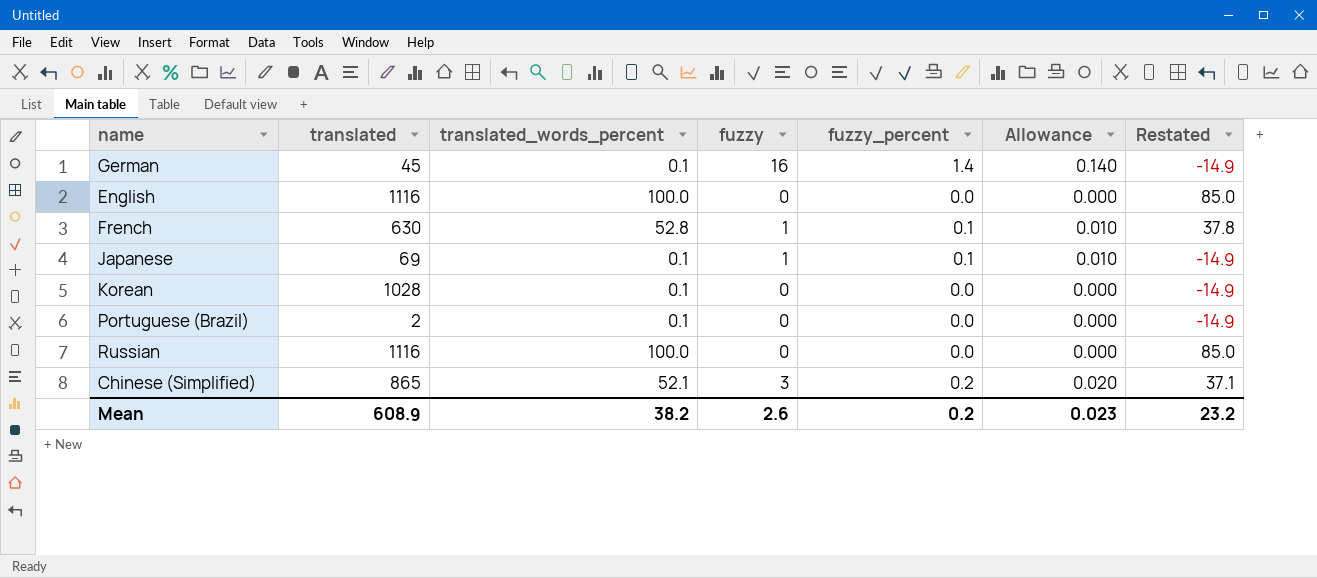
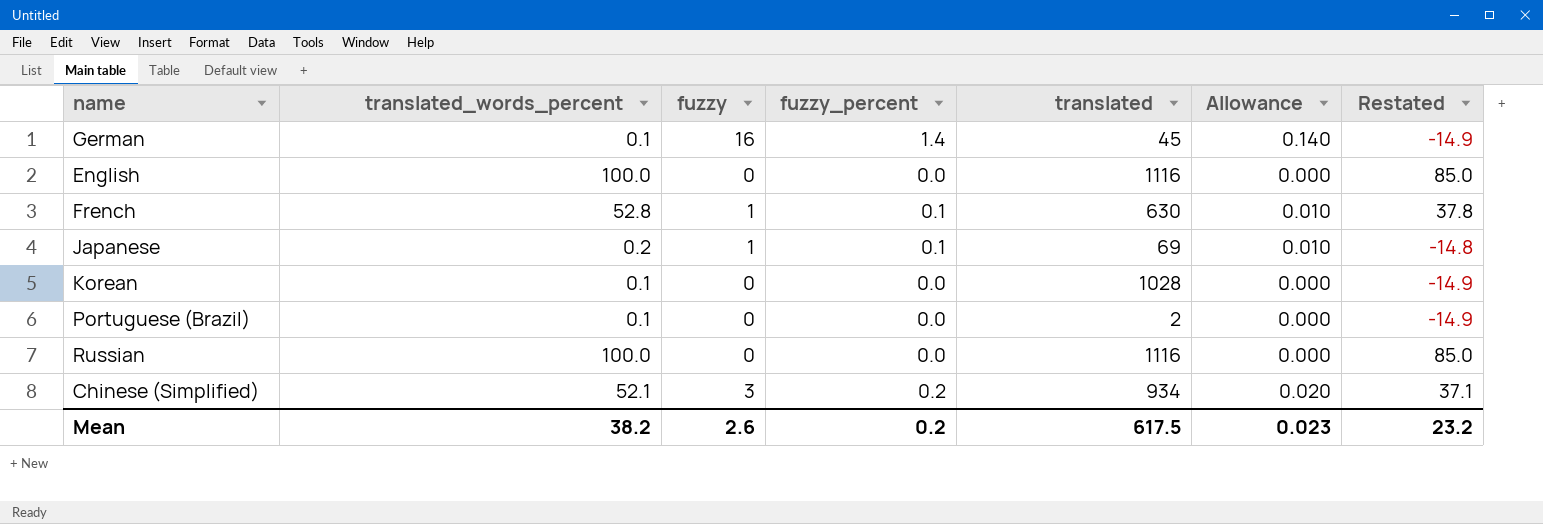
column translated | position: 2 -> 5
Japanese | translated_words_percent: 0.1 -> 0.2
Japanese | Restated: -14.9 -> -14.8
Chinese (Simplified) | translated: 865 -> 934
Mean | translated: 608.9 -> 617.5

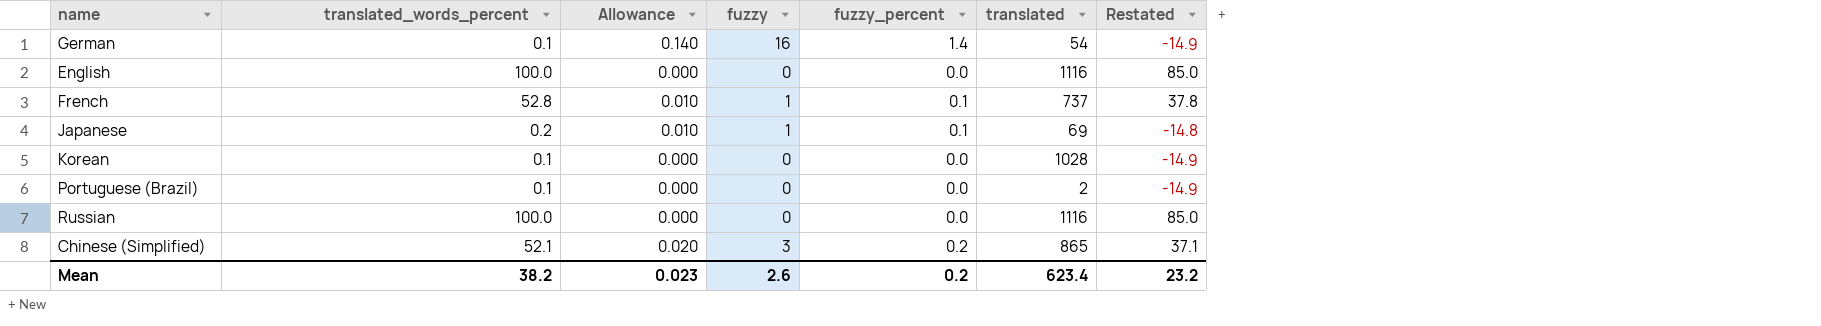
column Allowance | position: 6 -> 3
German | translated: 45 -> 54
French | translated: 630 -> 737
Chinese (Simplified) | translated: 934 -> 865
Mean | translated: 617.5 -> 623.4

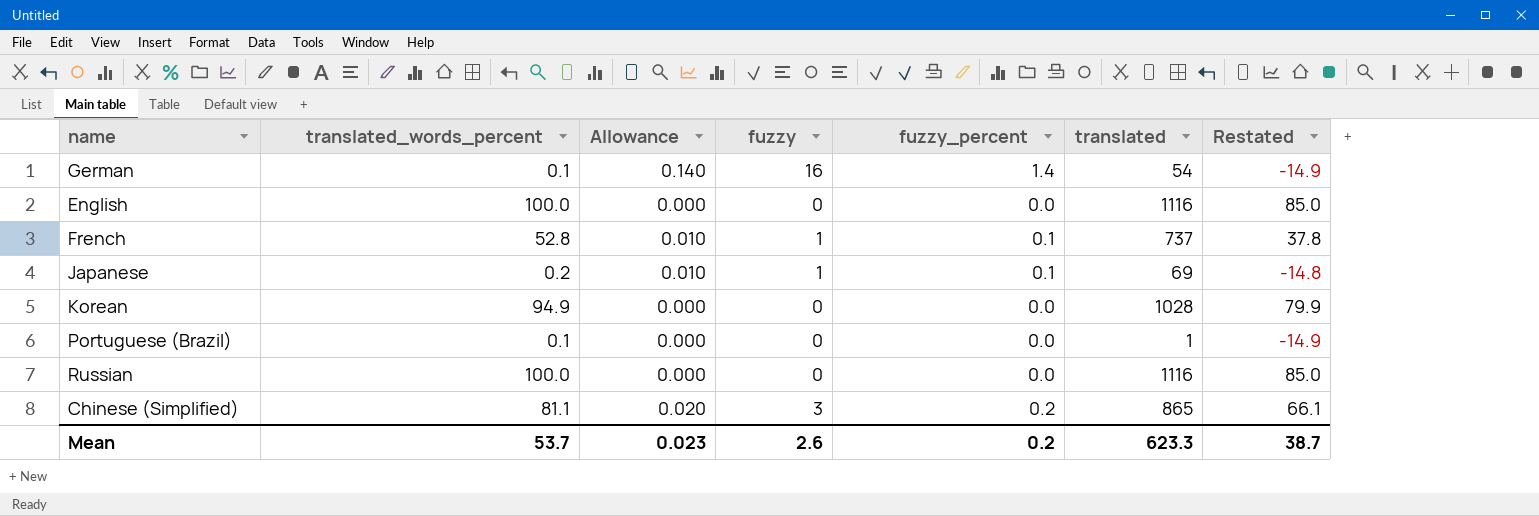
Korean | translated_words_percent: 0.1 -> 94.9
Korean | Restated: -14.9 -> 79.9
Portuguese (Brazil) | translated: 2 -> 1
Chinese (Simplified) | translated_words_percent: 52.1 -> 81.1
Chinese (Simplified) | Restated: 37.1 -> 66.1
Mean | translated_words_percent: 38.2 -> 53.7
Mean | translated: 623.4 -> 623.3
Mean | Restated: 23.2 -> 38.7

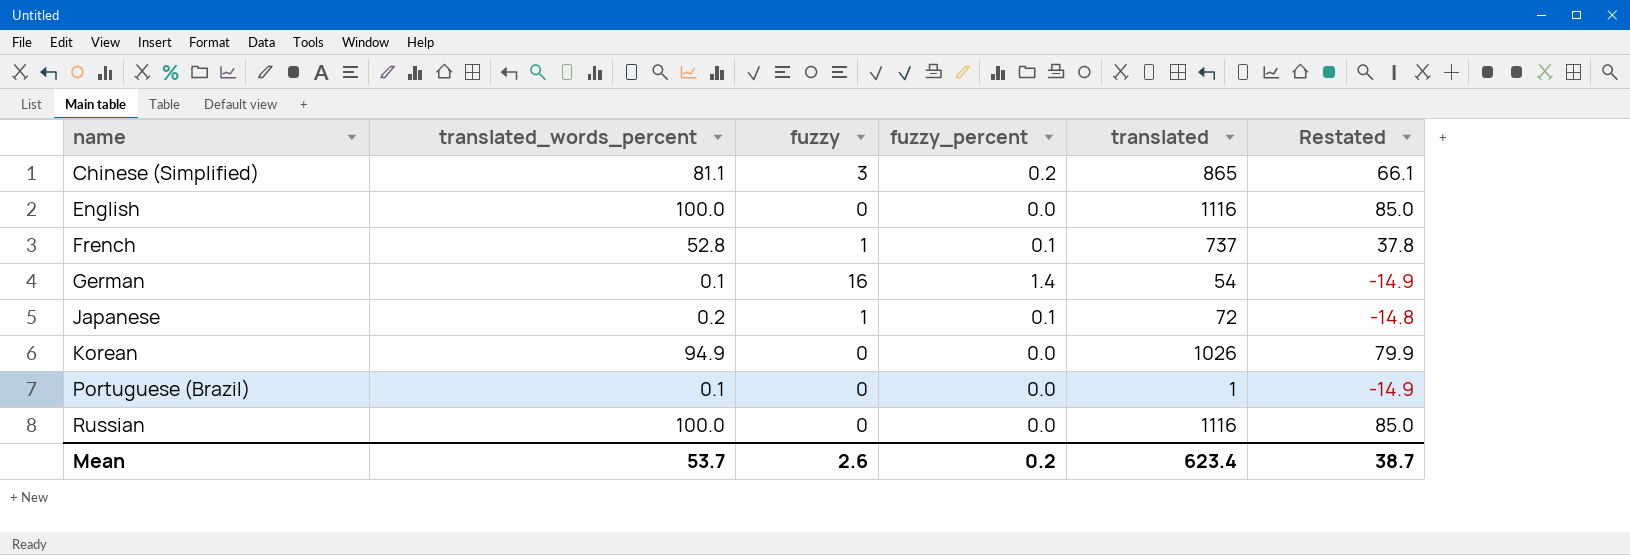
row order: none -> name ascending
column Allowance | formula: [fuzzy_percent] * 0.1 -> none
Japanese | translated: 69 -> 72
Korean | translated: 1028 -> 1026
Mean | translated: 623.3 -> 623.4

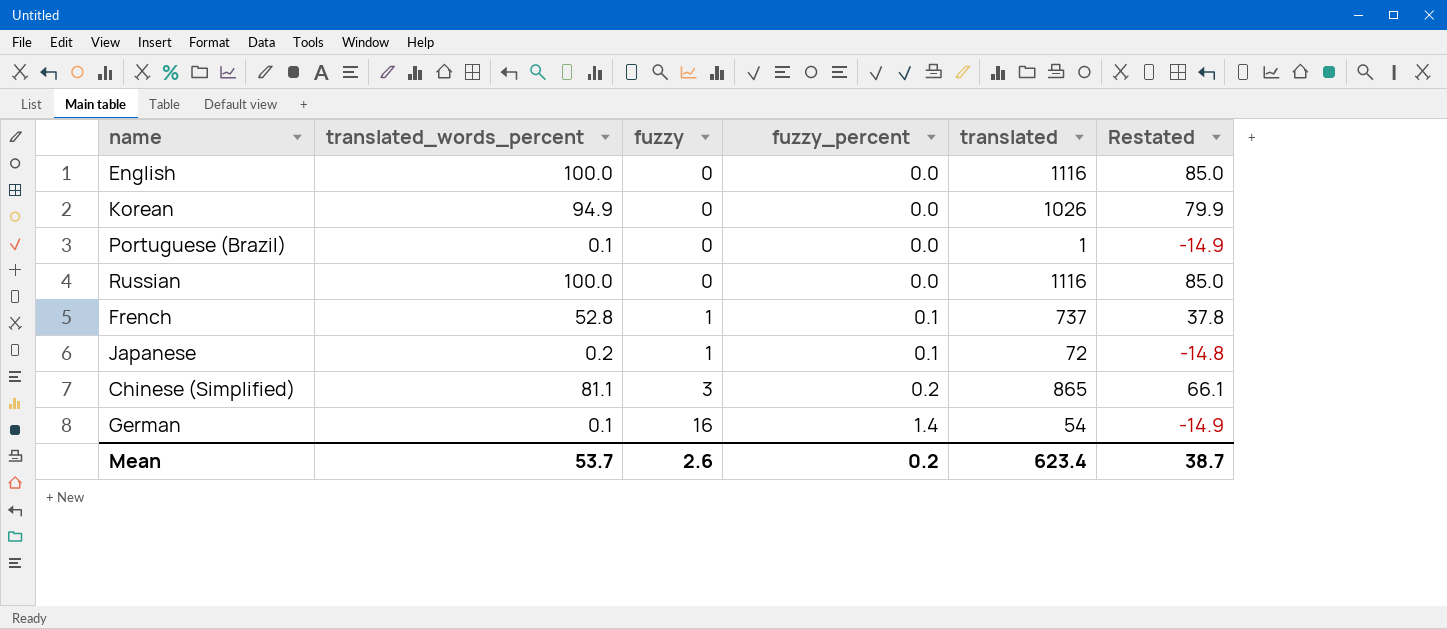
row order: name ascending -> fuzzy ascending

